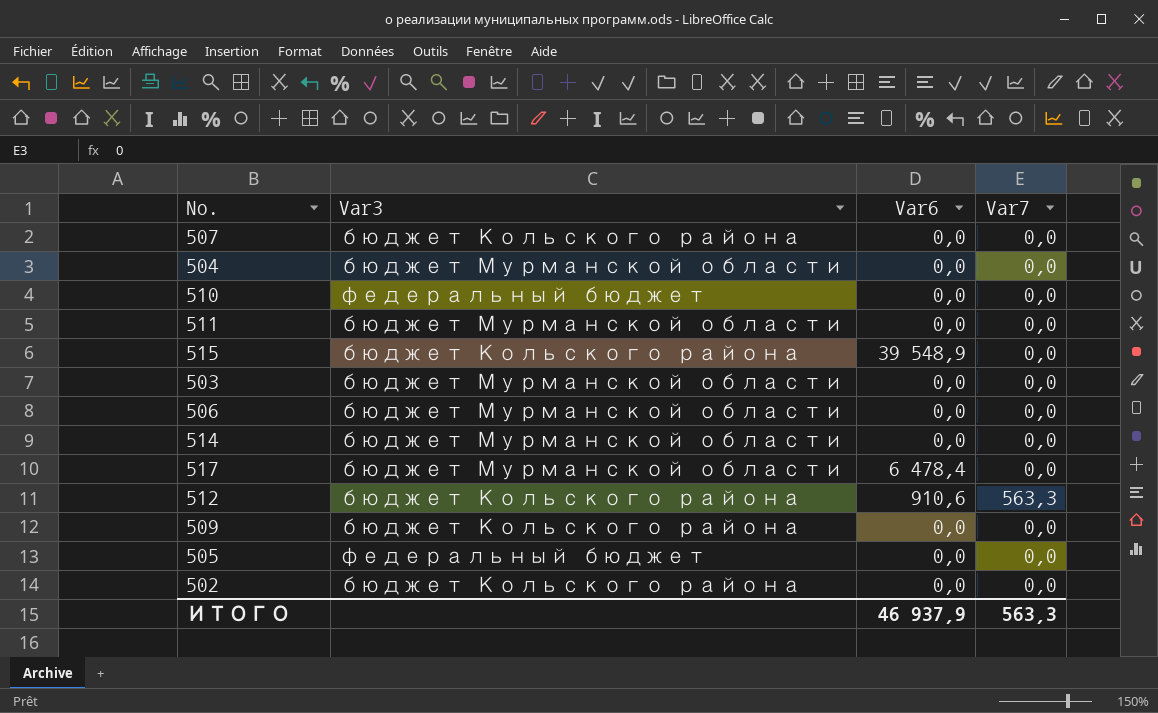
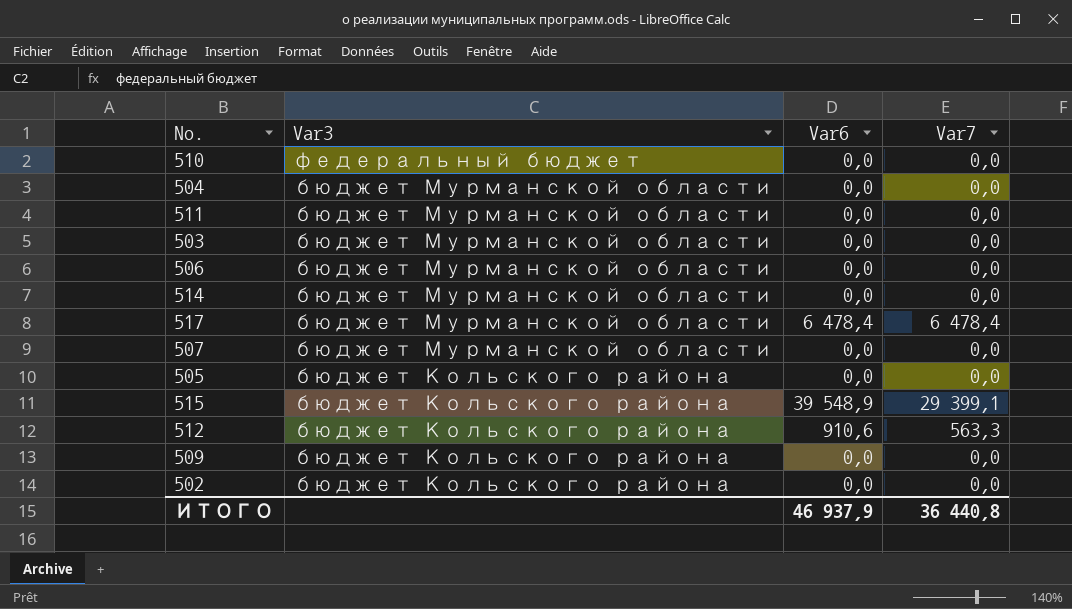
row order: none -> Var3 descending
517 | Var7: 0,0 -> 6 478,4
507 | Var3: бюджет Кольского района -> бюджет Мурманской области
505 | Var3: федеральный бюджет -> бюджет Кольского района
515 | Var7: 0,0 -> 29 399,1
ИТОГО | Var7: 563,3 -> 36 440,8

